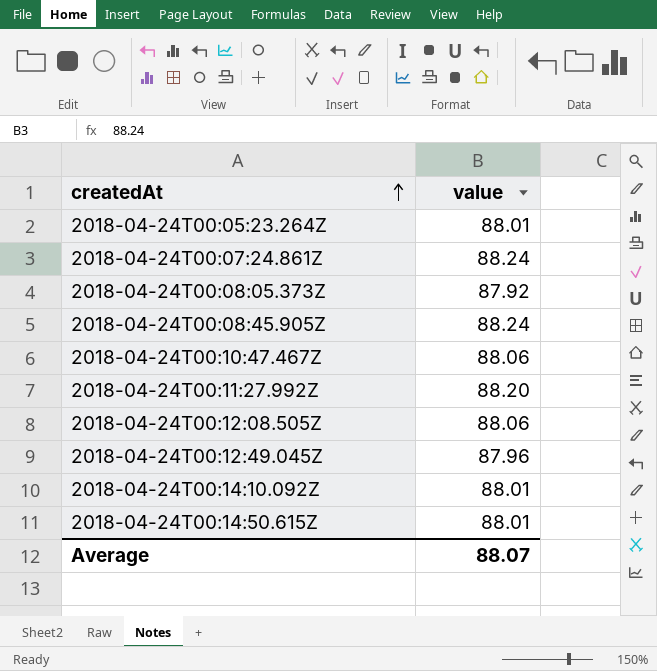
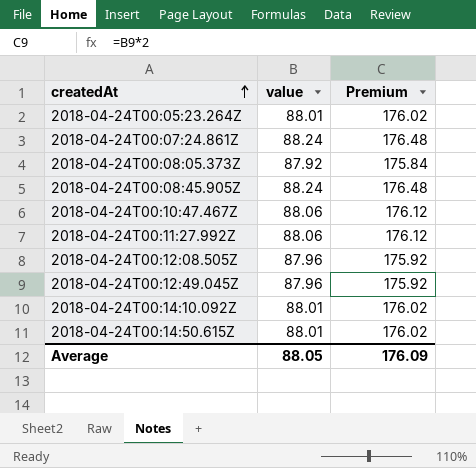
column Premium | formula: none -> [value] * 2
2018-04-24T00:11:27.992Z | value: 88.20 -> 88.06
2018-04-24T00:12:08.505Z | value: 88.06 -> 87.96
Average | value: 88.07 -> 88.05

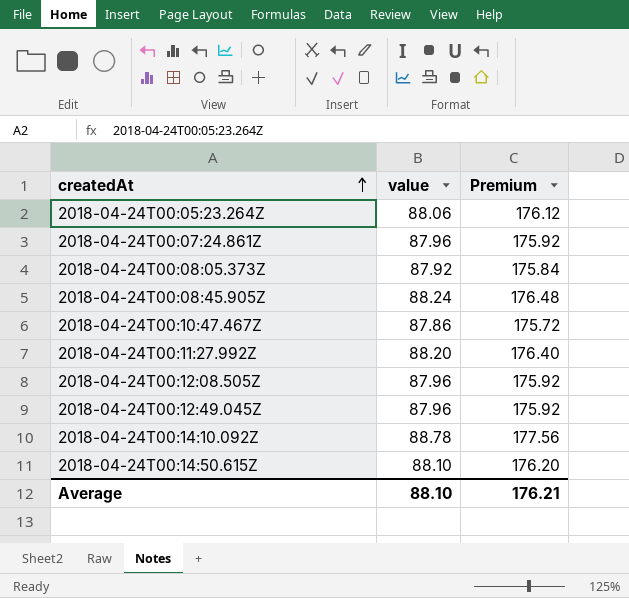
2018-04-24T00:05:23.264Z | value: 88.01 -> 88.06
2018-04-24T00:05:23.264Z | Premium: 176.02 -> 176.12
2018-04-24T00:07:24.861Z | value: 88.24 -> 87.96
2018-04-24T00:07:24.861Z | Premium: 176.48 -> 175.92
2018-04-24T00:10:47.467Z | value: 88.06 -> 87.86
2018-04-24T00:10:47.467Z | Premium: 176.12 -> 175.72
2018-04-24T00:11:27.992Z | value: 88.06 -> 88.20
2018-04-24T00:11:27.992Z | Premium: 176.12 -> 176.40
2018-04-24T00:14:10.092Z | value: 88.01 -> 88.78
2018-04-24T00:14:10.092Z | Premium: 176.02 -> 177.56
2018-04-24T00:14:50.615Z | value: 88.01 -> 88.10
2018-04-24T00:14:50.615Z | Premium: 176.02 -> 176.20
Average | value: 88.05 -> 88.10
Average | Premium: 176.09 -> 176.21

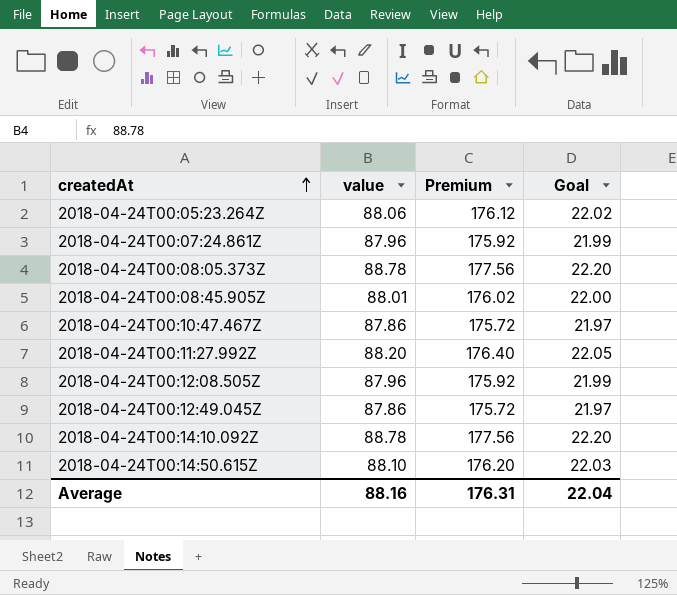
column Goal | formula: none -> [value] * 0.25
2018-04-24T00:08:05.373Z | value: 87.92 -> 88.78
2018-04-24T00:08:05.373Z | Premium: 175.84 -> 177.56
2018-04-24T00:08:45.905Z | value: 88.24 -> 88.01
2018-04-24T00:08:45.905Z | Premium: 176.48 -> 176.02
2018-04-24T00:12:49.045Z | value: 87.96 -> 87.86
2018-04-24T00:12:49.045Z | Premium: 175.92 -> 175.72
Average | value: 88.10 -> 88.16
Average | Premium: 176.21 -> 176.31

